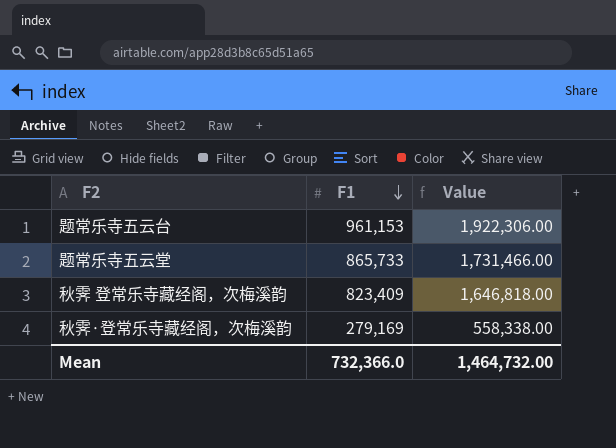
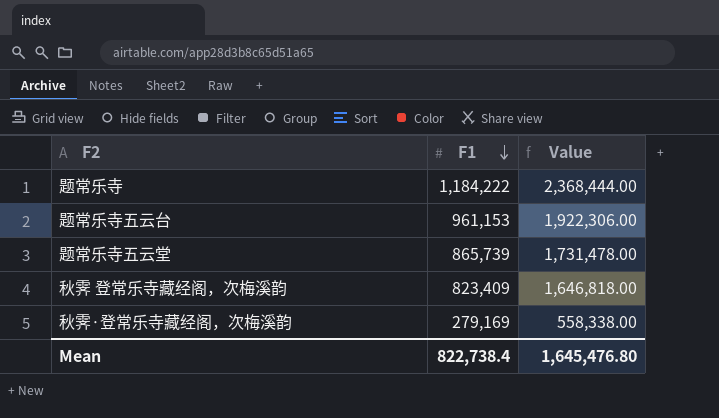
row 题常乐寺: none -> 1,184,222 | 2,368,444.00
题常乐寺五云堂 | F1: 865,733 -> 865,739
题常乐寺五云堂 | Value: 1,731,466.00 -> 1,731,478.00
Mean | F1: 732,366.0 -> 822,738.4
Mean | Value: 1,464,732.00 -> 1,645,476.80

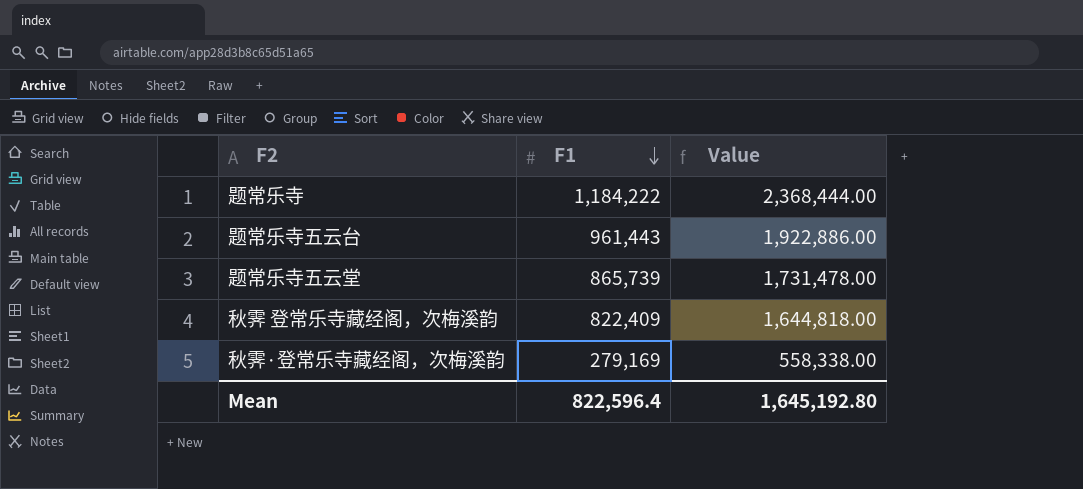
题常乐寺五云台 | F1: 961,153 -> 961,443
题常乐寺五云台 | Value: 1,922,306.00 -> 1,922,886.00
秋霁 登常乐寺藏经阁，次梅溪韵 | F1: 823,409 -> 822,409
秋霁 登常乐寺藏经阁，次梅溪韵 | Value: 1,646,818.00 -> 1,644,818.00
Mean | F1: 822,738.4 -> 822,596.4
Mean | Value: 1,645,476.80 -> 1,645,192.80

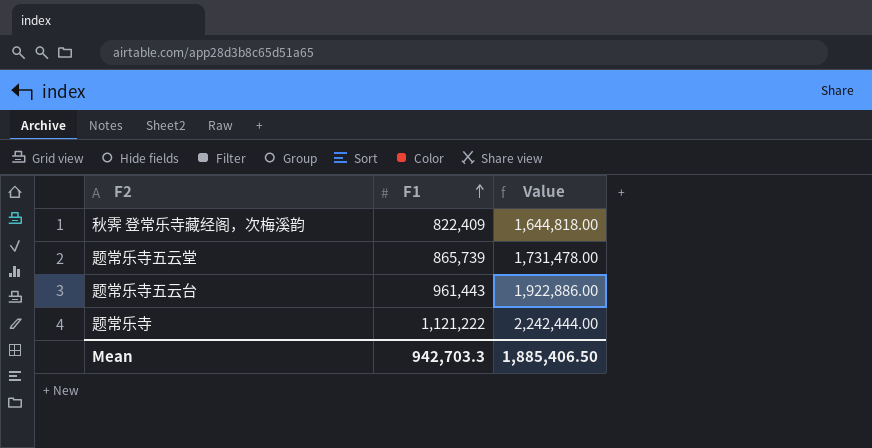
row order: F1 descending -> F1 ascending
row 秋霁·登常乐寺藏经阁，次梅溪韵: 279,169 | 558,338.00 -> none
题常乐寺 | F1: 1,184,222 -> 1,121,222
题常乐寺 | Value: 2,368,444.00 -> 2,242,444.00
Mean | F1: 822,596.4 -> 942,703.3
Mean | Value: 1,645,192.80 -> 1,885,406.50

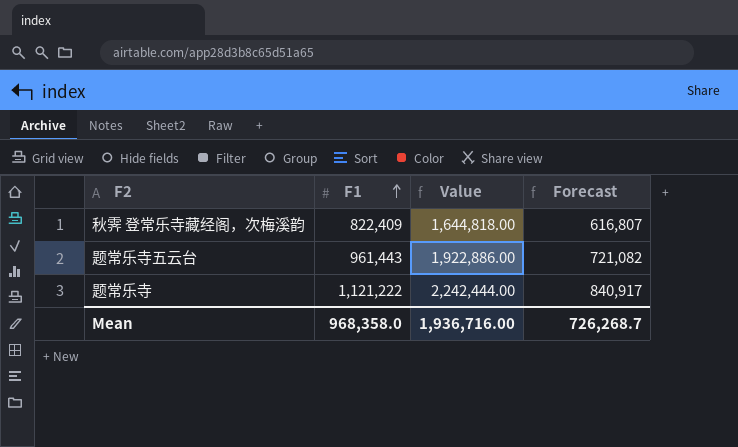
column Forecast | formula: none -> [F1] * 0.75
row 题常乐寺五云堂: 865,739 | 1,731,478.00 -> none
Mean | F1: 942,703.3 -> 968,358.0
Mean | Value: 1,885,406.50 -> 1,936,716.00

